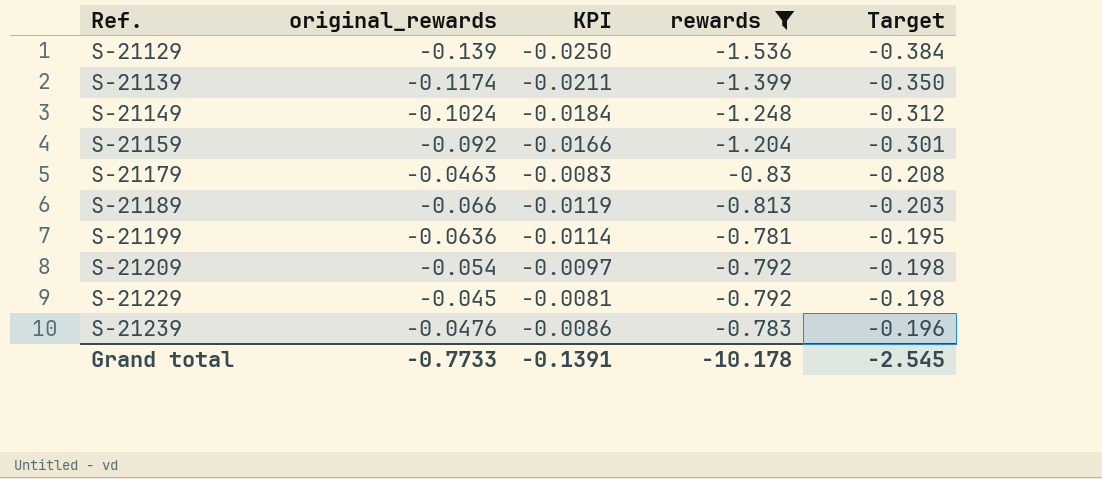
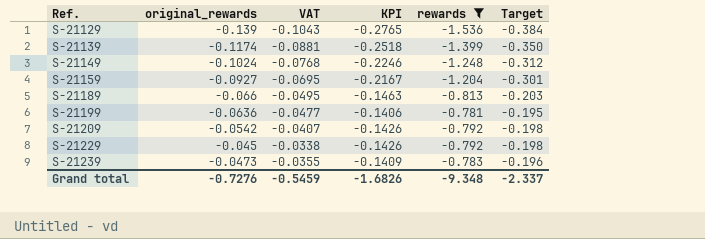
column VAT | formula: none -> [original_rewards] * 0.75
column KPI | formula: [original_rewards] * 0.18 -> [rewards] * 0.18
row S-21179: -0.0463 | -0.0083 | -0.83 | -0.208 -> none
S-21159 | original_rewards: -0.092 -> -0.0927
S-21209 | original_rewards: -0.054 -> -0.0542
S-21239 | original_rewards: -0.0476 -> -0.0473
Grand total | original_rewards: -0.7733 -> -0.7276
Grand total | KPI: -0.1391 -> -1.6826
Grand total | rewards: -10.178 -> -9.348
Grand total | Target: -2.545 -> -2.337

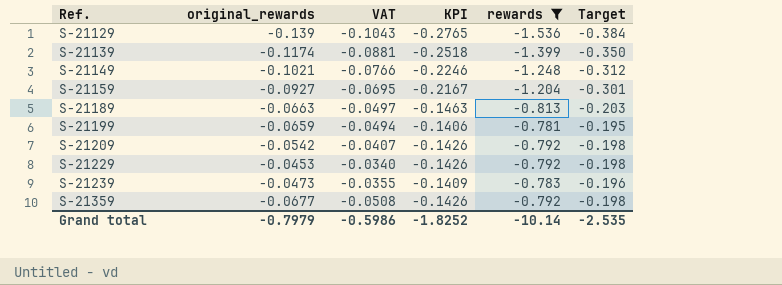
S-21149 | original_rewards: -0.1024 -> -0.1021
S-21149 | VAT: -0.0768 -> -0.0766
S-21189 | original_rewards: -0.066 -> -0.0663
S-21189 | VAT: -0.0495 -> -0.0497
S-21199 | original_rewards: -0.0636 -> -0.0659
S-21199 | VAT: -0.0477 -> -0.0494
S-21229 | original_rewards: -0.045 -> -0.0453
S-21229 | VAT: -0.0338 -> -0.0340
row S-21359: none -> -0.0677 | -0.0508 | -0.1426 | -0.792 | -0.198
Grand total | original_rewards: -0.7276 -> -0.7979
Grand total | VAT: -0.5459 -> -0.5986
Grand total | KPI: -1.6826 -> -1.8252
Grand total | rewards: -9.348 -> -10.14
Grand total | Target: -2.337 -> -2.535

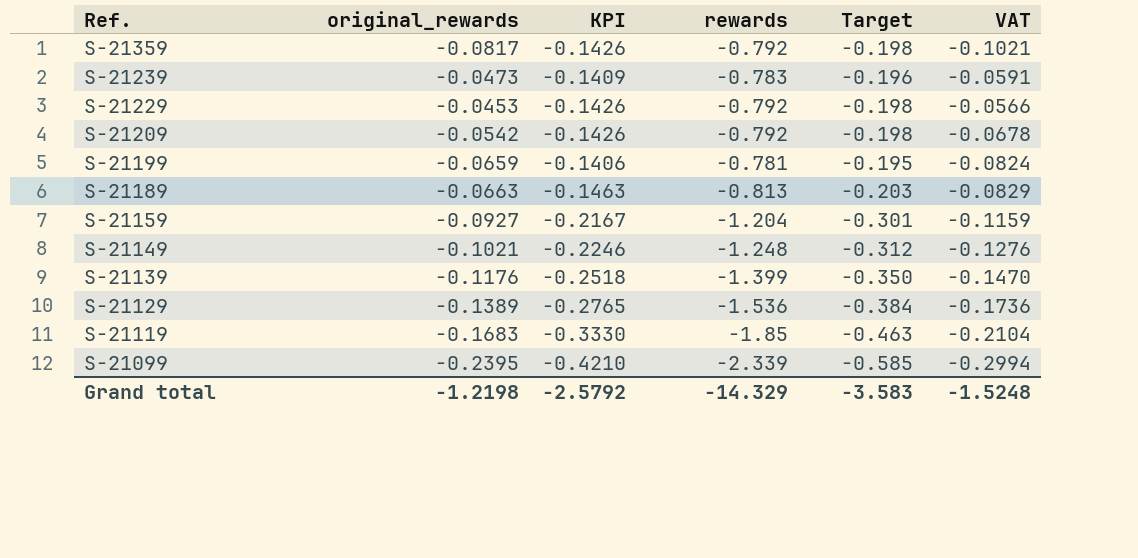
filter: rewards >= -1.536 -> none
row order: Ref. ascending -> Ref. descending
column VAT | formula: [original_rewards] * 0.75 -> [original_rewards] * 1.25
column VAT | position: 3 -> 6
S-21359 | original_rewards: -0.0677 -> -0.0817
S-21139 | original_rewards: -0.1174 -> -0.1176
S-21129 | original_rewards: -0.139 -> -0.1389
Grand total | original_rewards: -0.7979 -> -1.2198
Grand total | KPI: -1.8252 -> -2.5792
Grand total | rewards: -10.14 -> -14.329
Grand total | Target: -2.535 -> -3.583
Grand total | VAT: -0.5986 -> -1.5248

